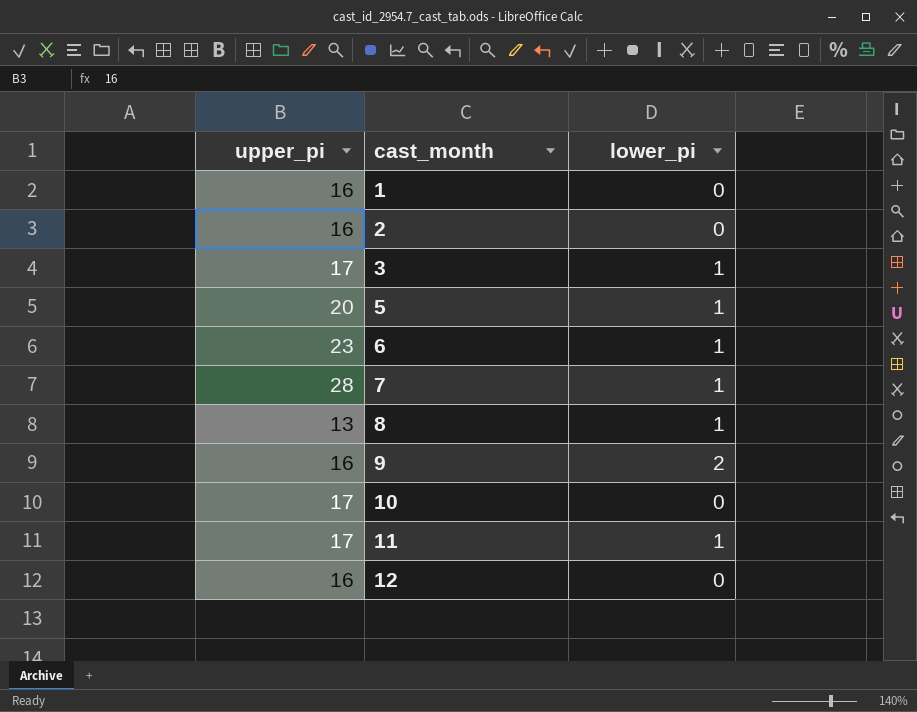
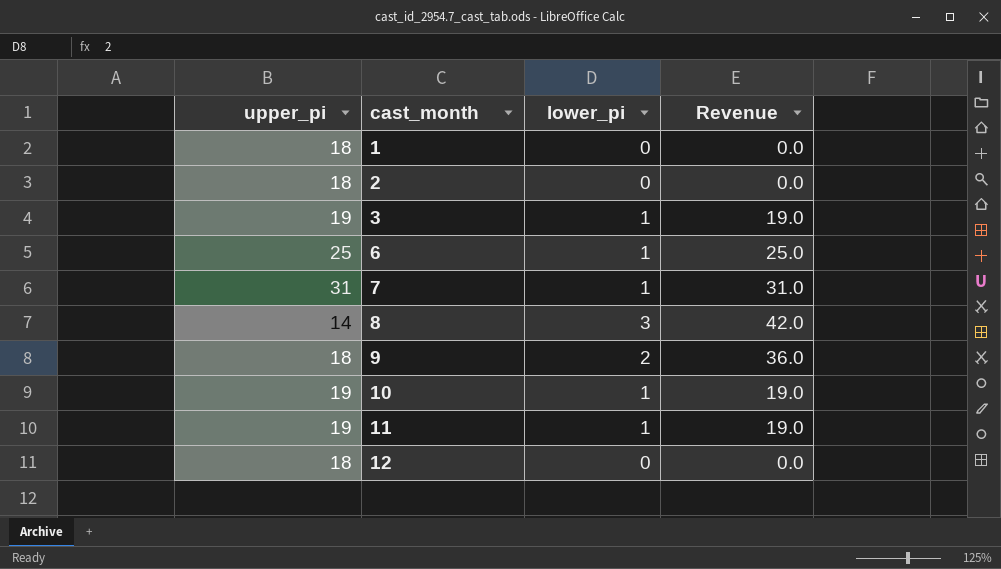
column Revenue | formula: none -> [upper_pi] * [lower_pi]
row 5: 20 | 1 -> none
1 | upper_pi: 16 -> 18
2 | upper_pi: 16 -> 18
3 | upper_pi: 17 -> 19
6 | upper_pi: 23 -> 25
7 | upper_pi: 28 -> 31
8 | upper_pi: 13 -> 14
8 | lower_pi: 1 -> 3
9 | upper_pi: 16 -> 18
10 | upper_pi: 17 -> 19
10 | lower_pi: 0 -> 1
11 | upper_pi: 17 -> 19
12 | upper_pi: 16 -> 18

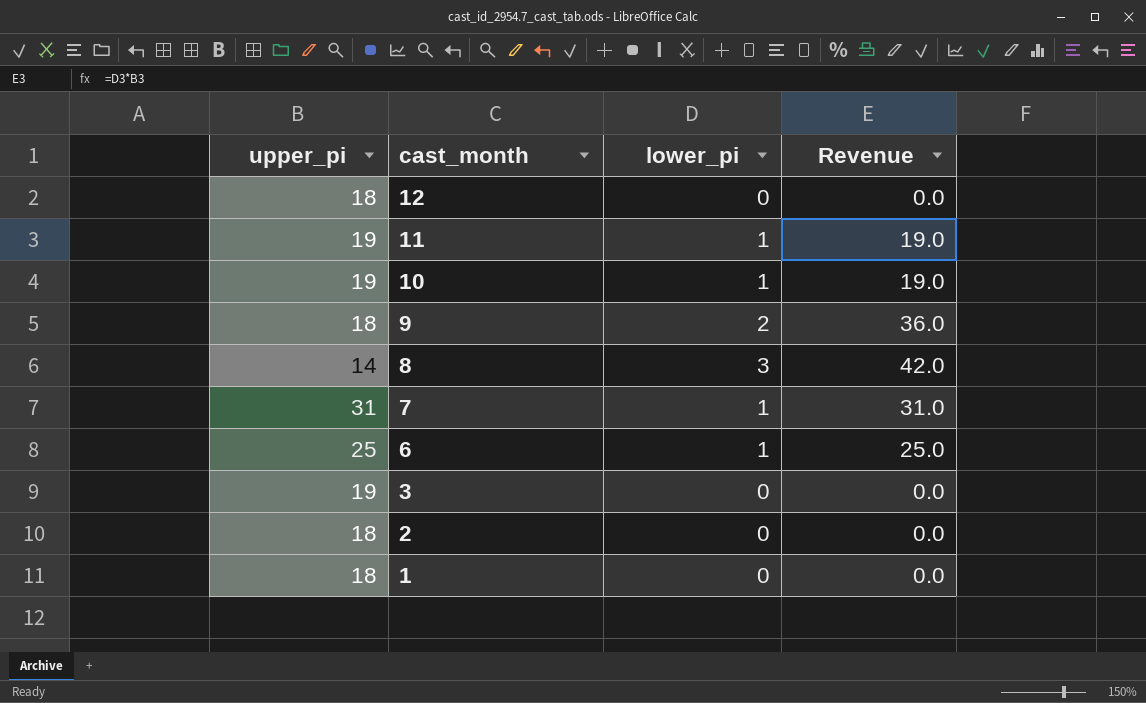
row order: cast_month ascending -> cast_month descending
3 | lower_pi: 1 -> 0
3 | Revenue: 19.0 -> 0.0

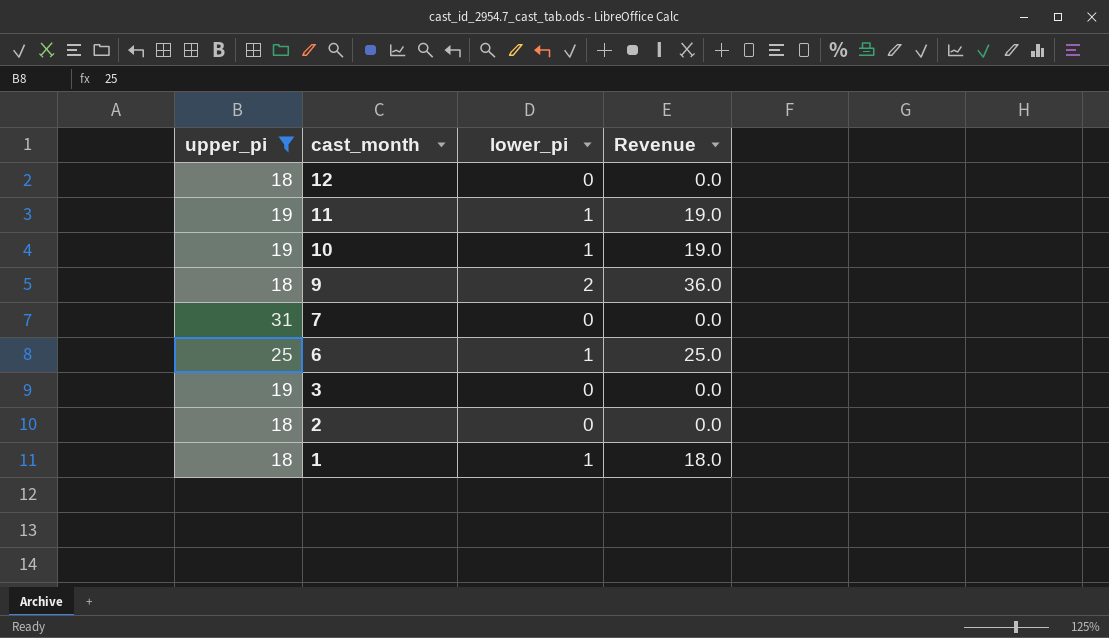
filter: none -> upper_pi != 14
7 | lower_pi: 1 -> 0
7 | Revenue: 31.0 -> 0.0
1 | lower_pi: 0 -> 1
1 | Revenue: 0.0 -> 18.0

